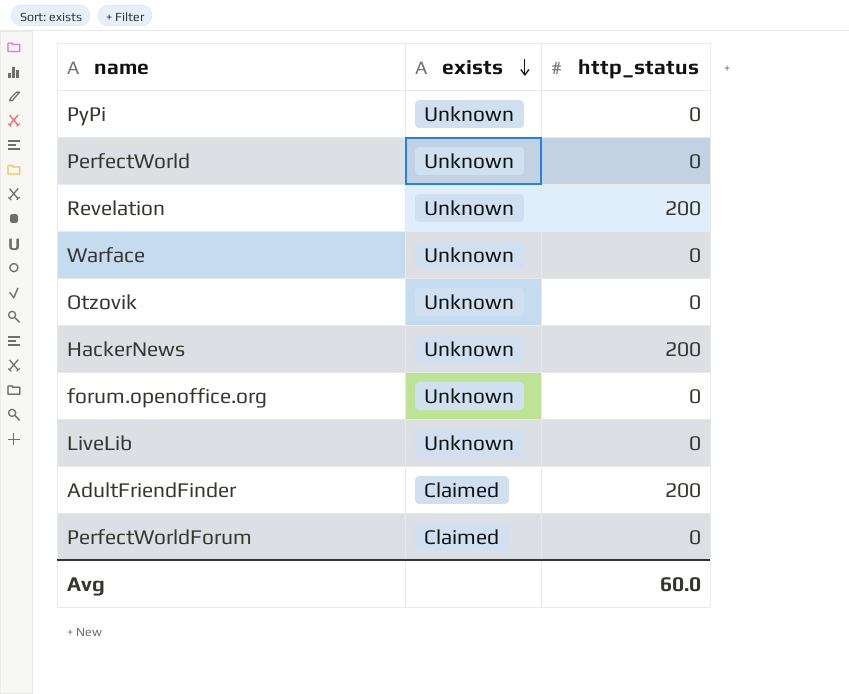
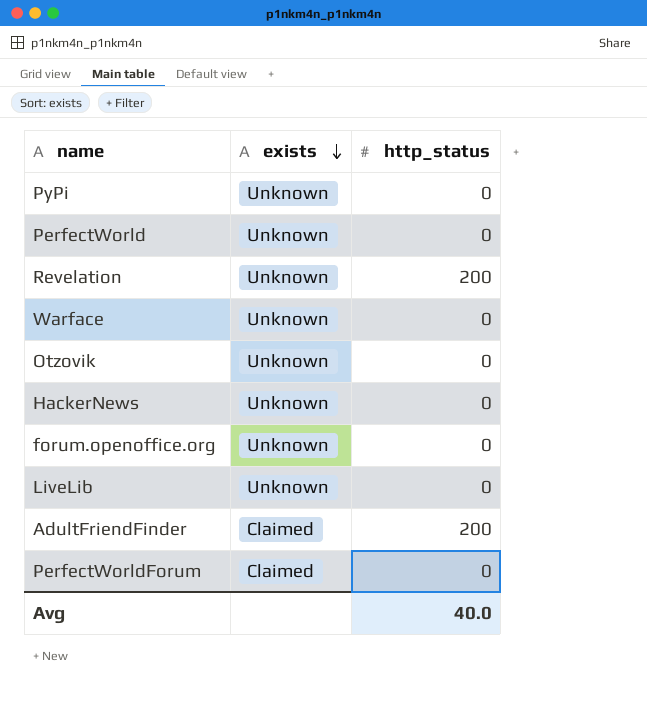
HackerNews | http_status: 200 -> 0
Avg | http_status: 60.0 -> 40.0

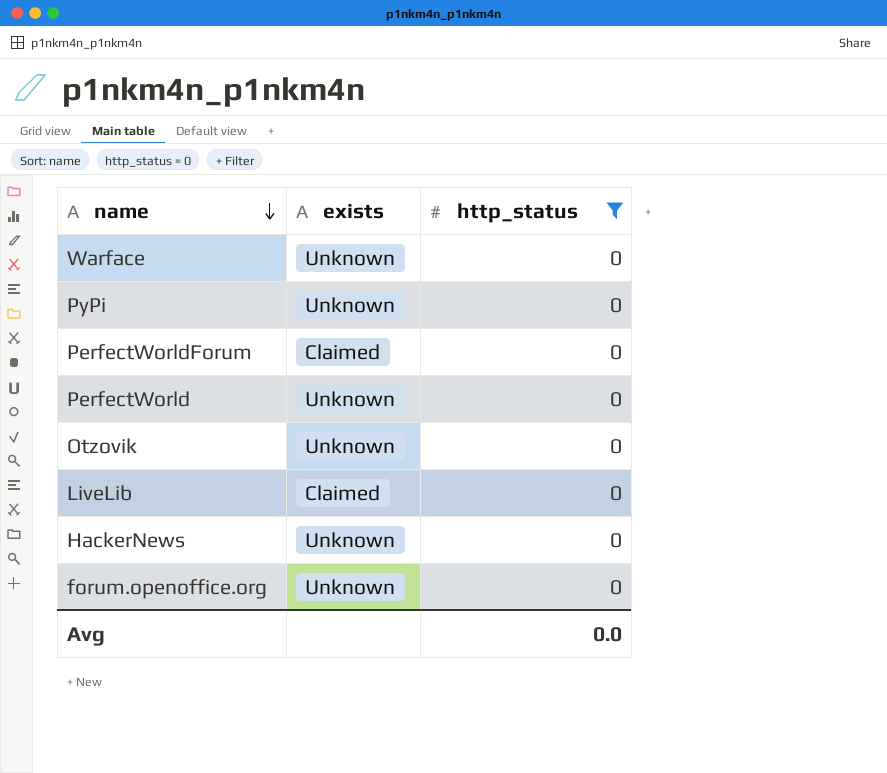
filter: none -> http_status = 0
row order: exists descending -> name descending
LiveLib | exists: Unknown -> Claimed
Avg | http_status: 40.0 -> 0.0

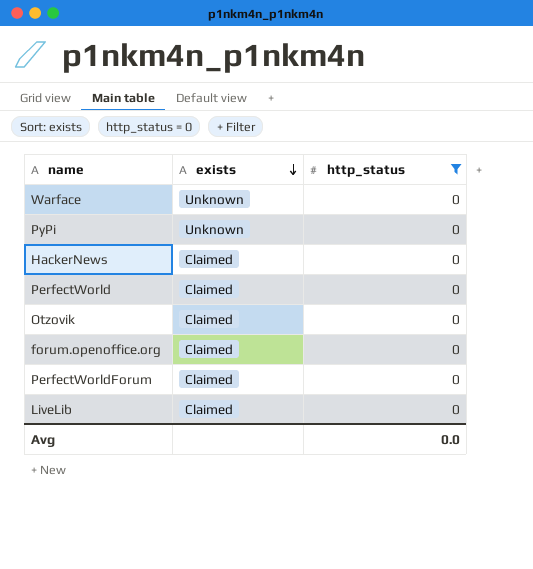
row order: name descending -> exists descending
HackerNews | exists: Unknown -> Claimed
PerfectWorld | exists: Unknown -> Claimed
Otzovik | exists: Unknown -> Claimed
forum.openoffice.org | exists: Unknown -> Claimed

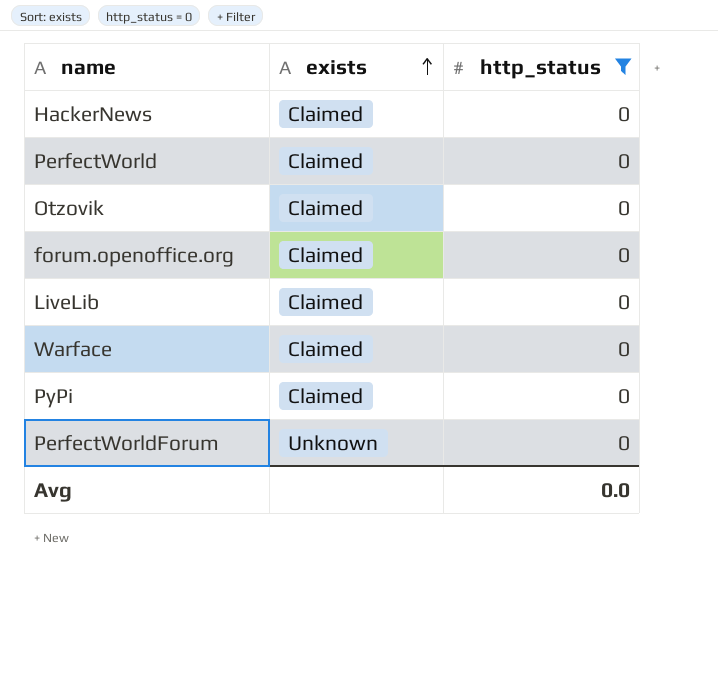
row order: exists descending -> exists ascending
Warface | exists: Unknown -> Claimed
PyPi | exists: Unknown -> Claimed
PerfectWorldForum | exists: Claimed -> Unknown

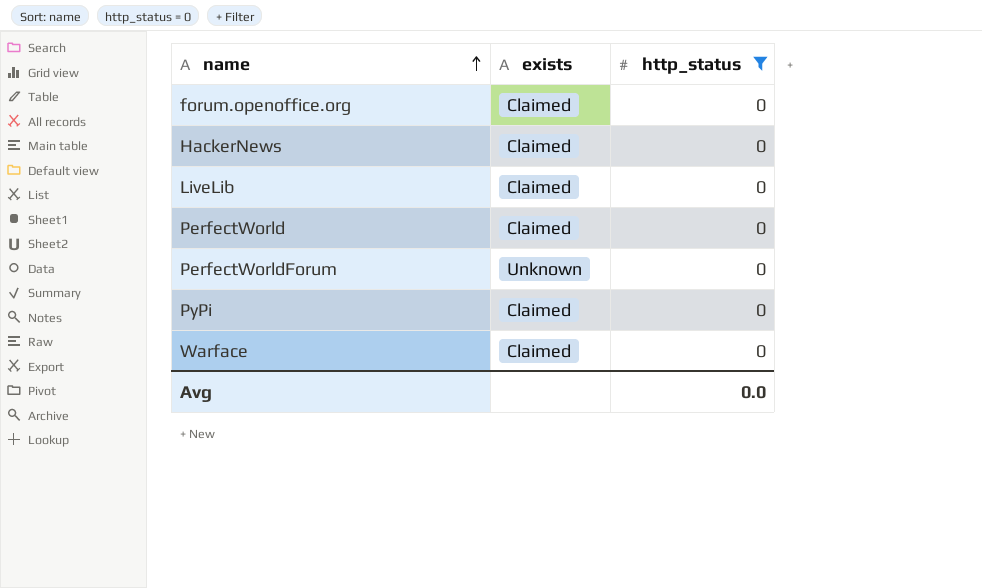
row order: exists ascending -> name ascending
row Otzovik: Claimed | 0 -> none

